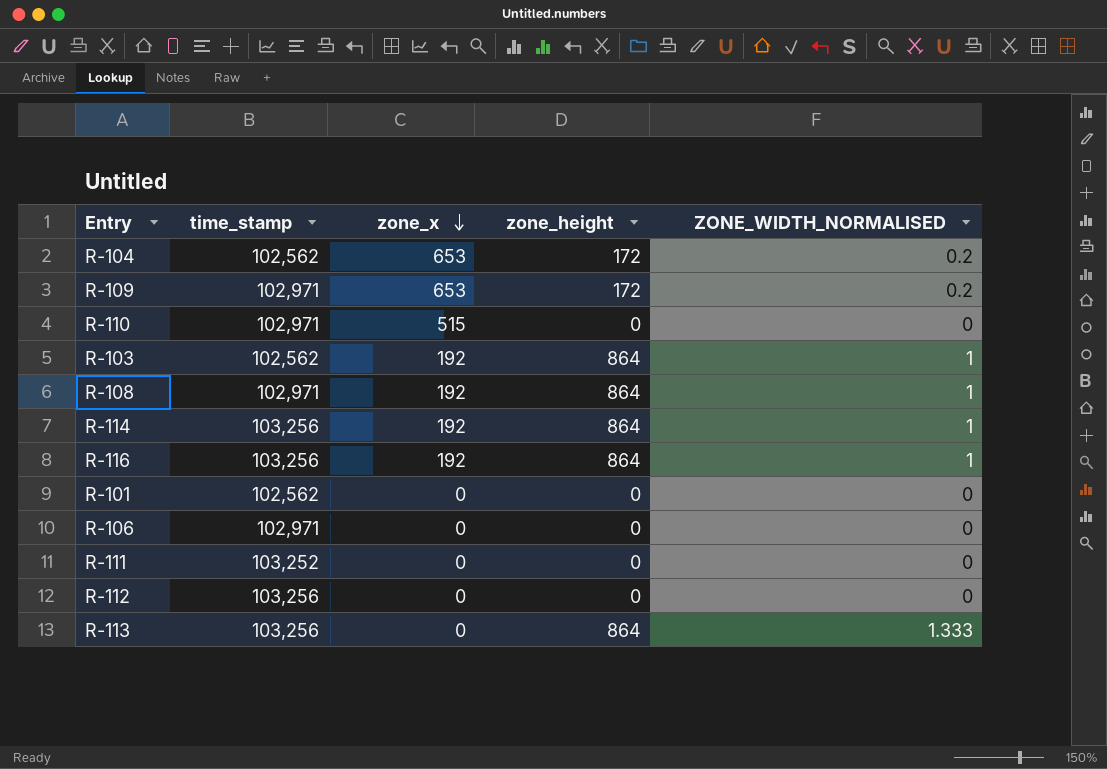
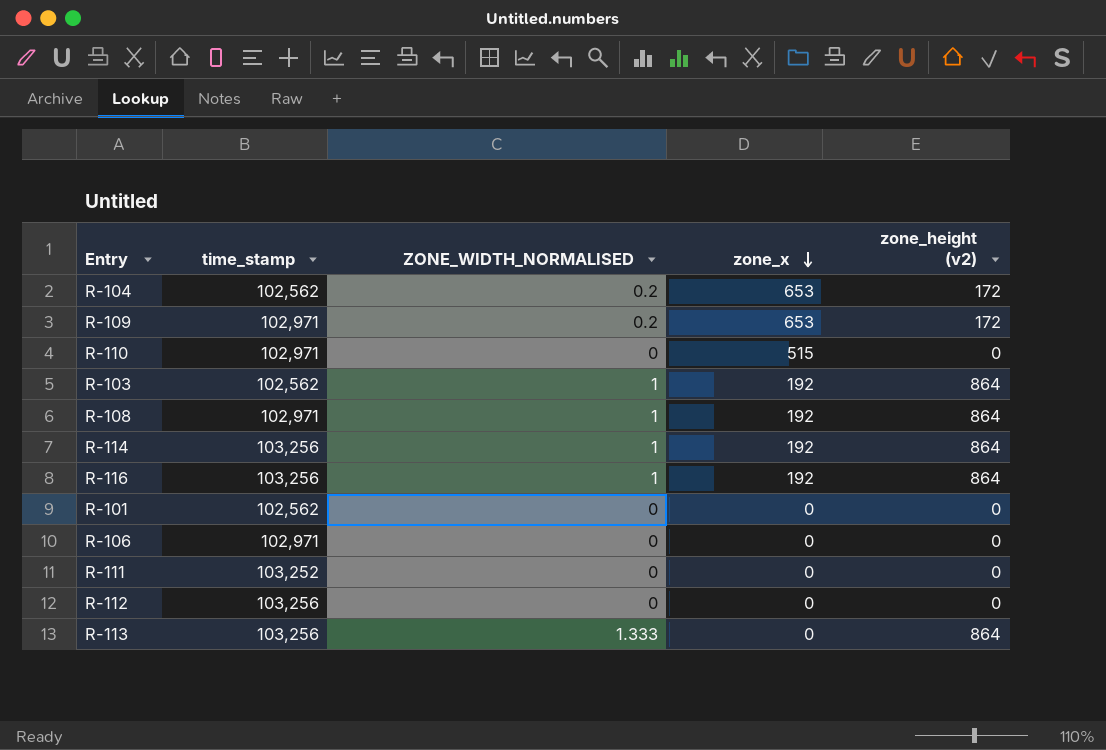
column ZONE_WIDTH_NORMALISED | position: 5 -> 3
column name: zone_height -> zone_height (v2)

